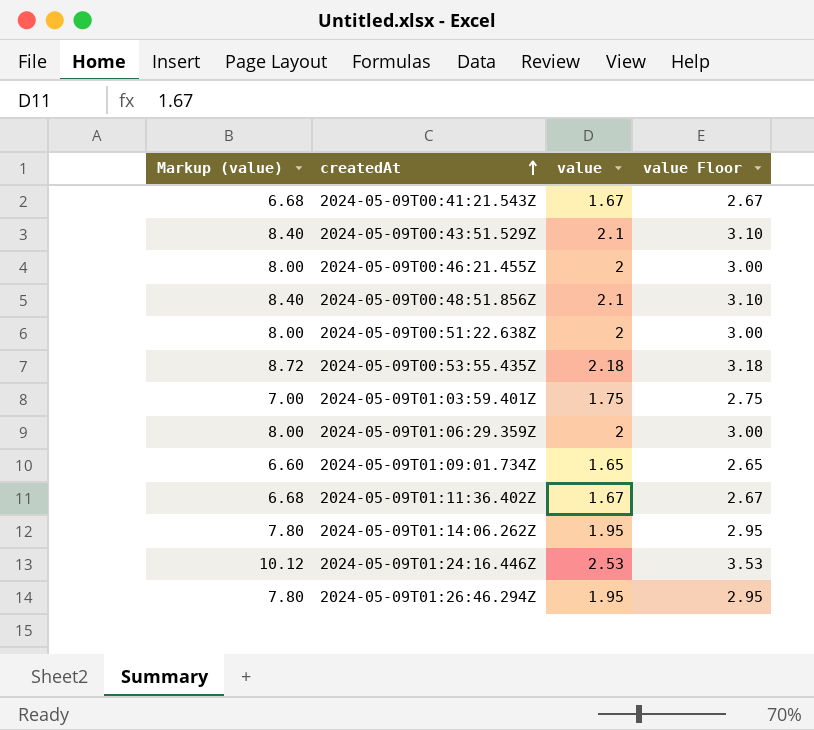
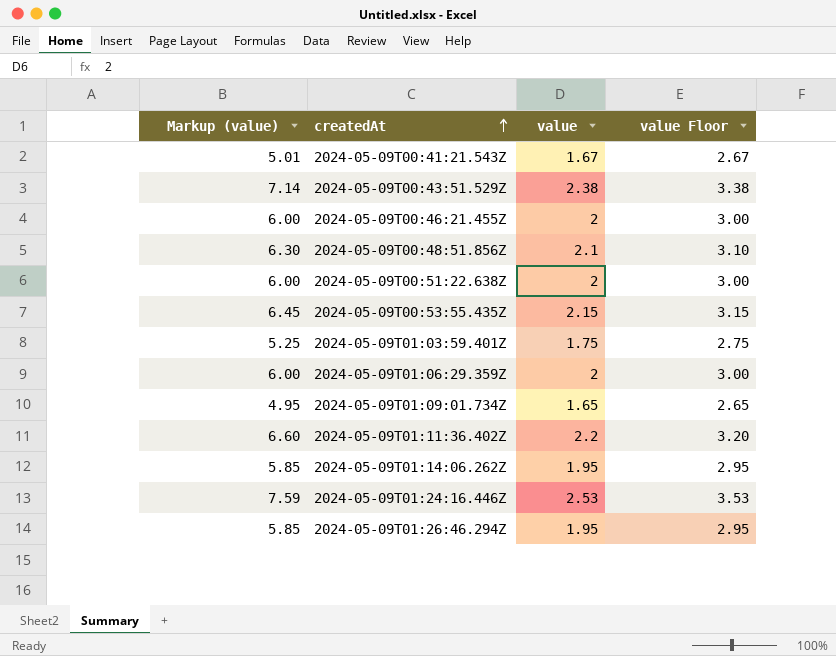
column Markup (value) | formula: [value] * 4 -> [value] * 3
2024-05-09T00:43:51.529Z | value: 2.1 -> 2.38
2024-05-09T00:43:51.529Z | value Floor: 3.10 -> 3.38
2024-05-09T00:53:55.435Z | value: 2.18 -> 2.15
2024-05-09T00:53:55.435Z | value Floor: 3.18 -> 3.15
2024-05-09T01:11:36.402Z | value: 1.67 -> 2.2
2024-05-09T01:11:36.402Z | value Floor: 2.67 -> 3.20

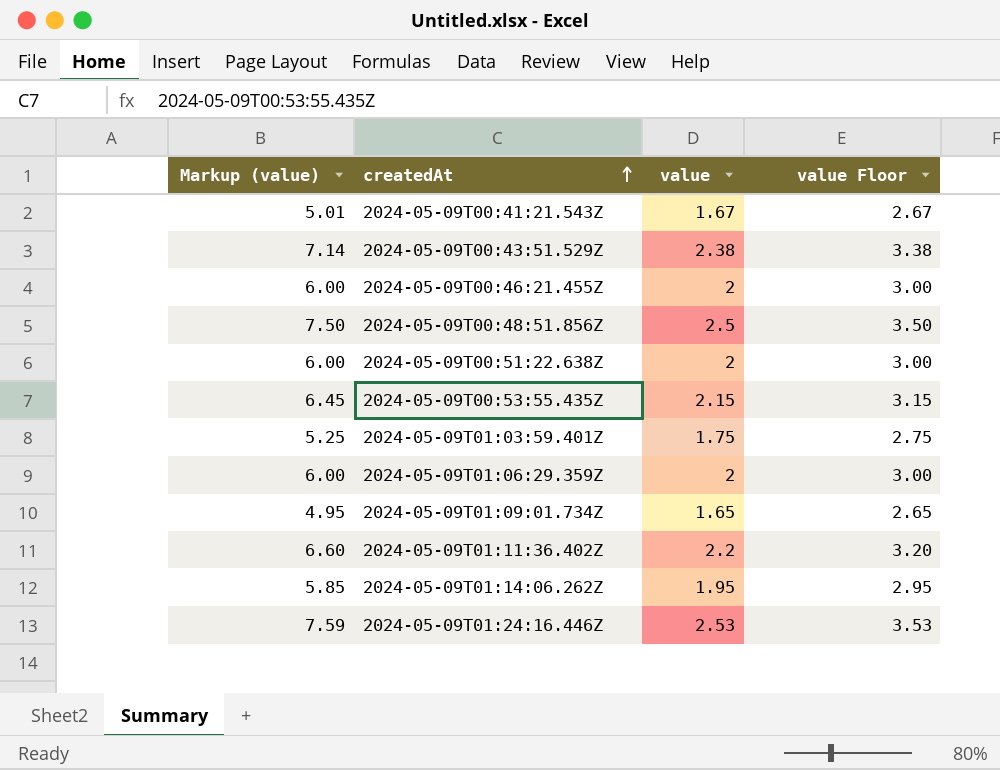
row 2024-05-09T01:26:46.294Z: 5.85 | 1.95 | 2.95 -> none
2024-05-09T00:48:51.856Z | Markup (value): 6.30 -> 7.50
2024-05-09T00:48:51.856Z | value: 2.1 -> 2.5
2024-05-09T00:48:51.856Z | value Floor: 3.10 -> 3.50

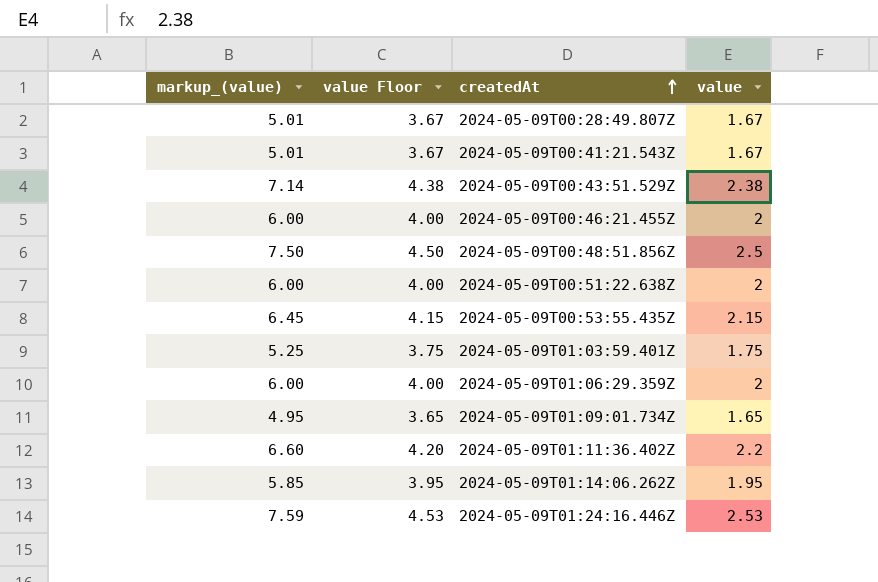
column name: Markup (value) -> markup_(value)
column value Floor | formula: [value] + 1 -> [value] + 2
column value Floor | position: 4 -> 2
row 2024-05-09T00:28:49.807Z: none -> 5.01 | 3.67 | 1.67

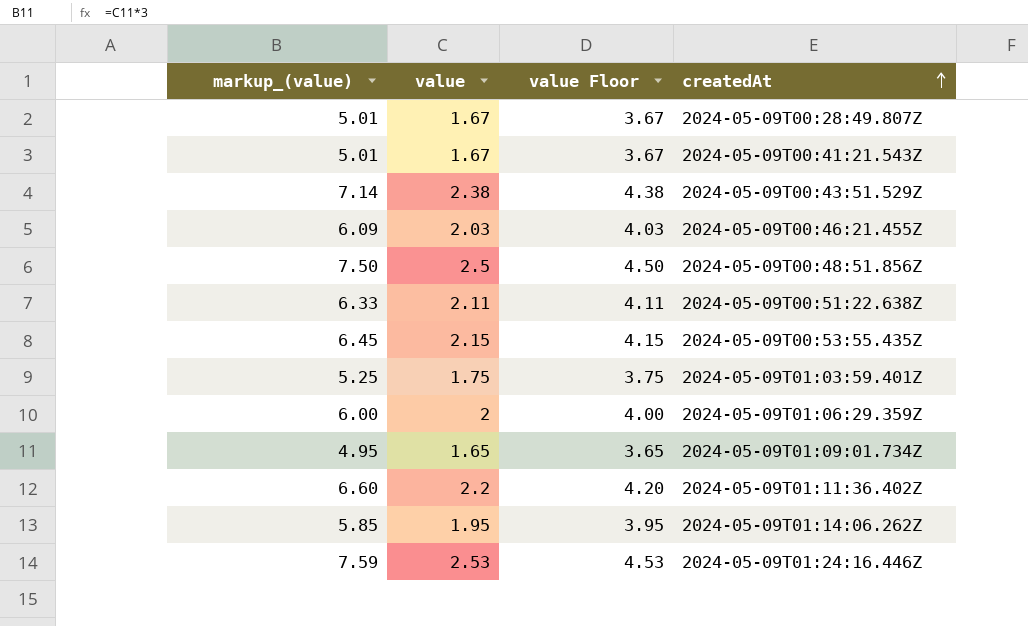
column value | position: 4 -> 2
2024-05-09T00:46:21.455Z | markup_(value): 6.00 -> 6.09
2024-05-09T00:46:21.455Z | value: 2 -> 2.03
2024-05-09T00:46:21.455Z | value Floor: 4.00 -> 4.03
2024-05-09T00:51:22.638Z | markup_(value): 6.00 -> 6.33
2024-05-09T00:51:22.638Z | value: 2 -> 2.11
2024-05-09T00:51:22.638Z | value Floor: 4.00 -> 4.11

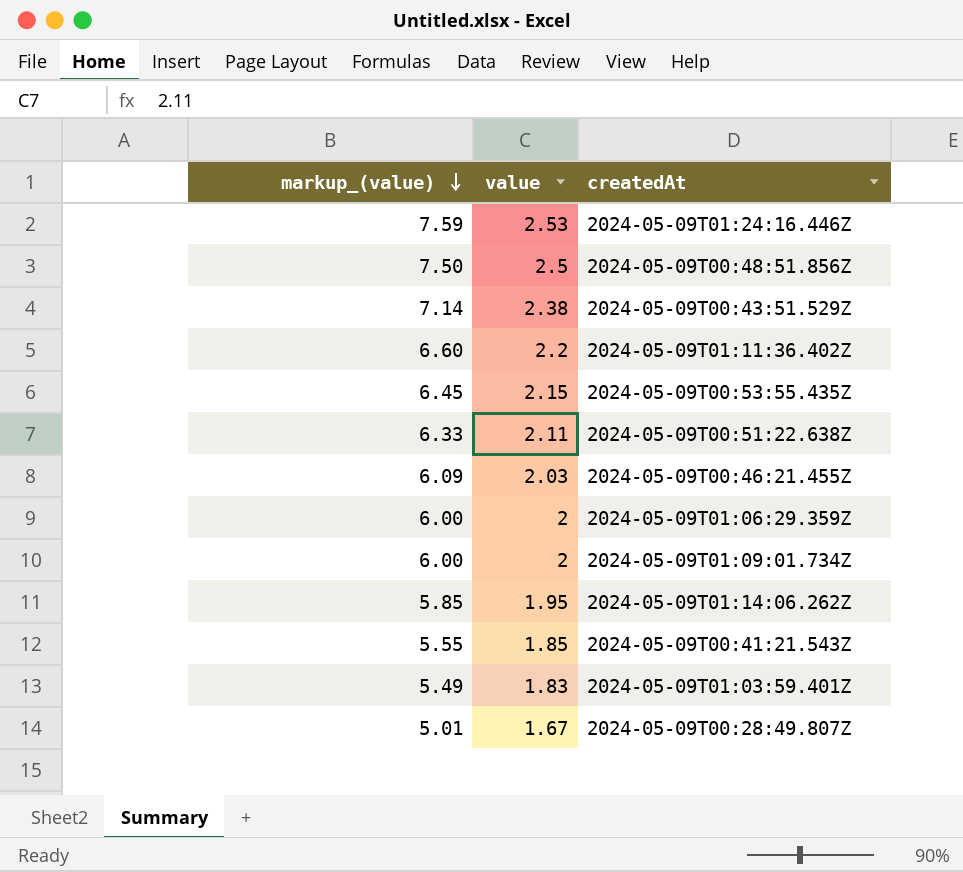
row order: createdAt ascending -> markup_(value) descending
column value Floor | formula: [value] + 2 -> none
2024-05-09T01:09:01.734Z | markup_(value): 4.95 -> 6.00
2024-05-09T01:09:01.734Z | value: 1.65 -> 2
2024-05-09T00:41:21.543Z | markup_(value): 5.01 -> 5.55
2024-05-09T00:41:21.543Z | value: 1.67 -> 1.85
2024-05-09T01:03:59.401Z | markup_(value): 5.25 -> 5.49
2024-05-09T01:03:59.401Z | value: 1.75 -> 1.83

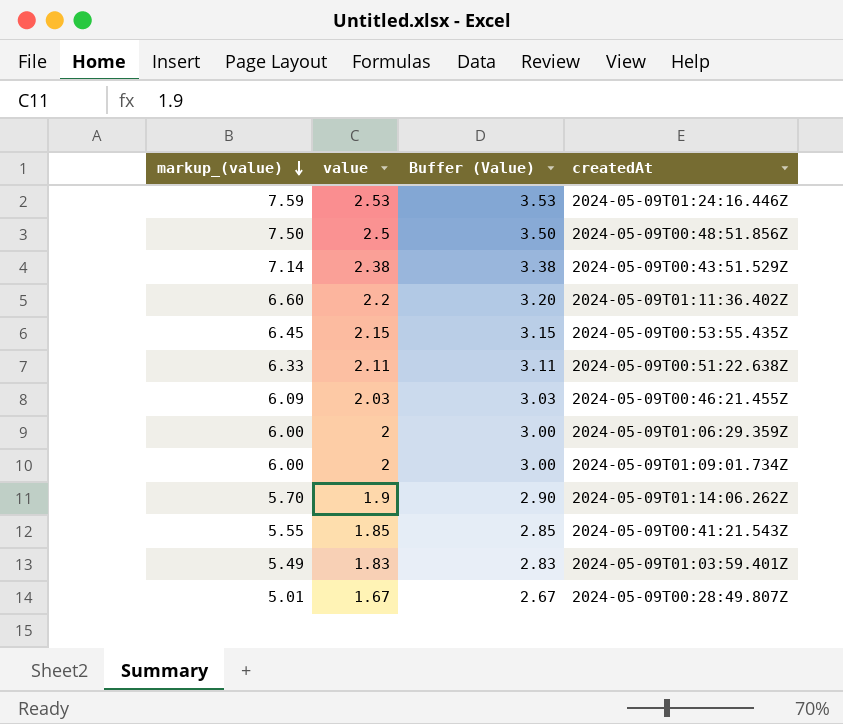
column Buffer (Value) | formula: none -> [value] + 1
2024-05-09T01:14:06.262Z | markup_(value): 5.85 -> 5.70
2024-05-09T01:14:06.262Z | value: 1.95 -> 1.9

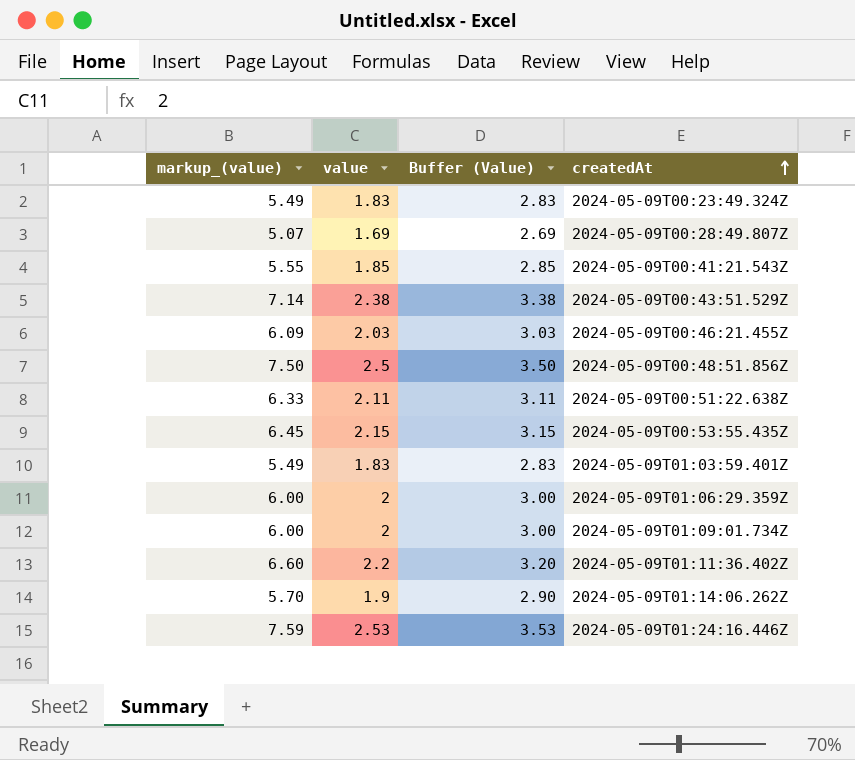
row order: markup_(value) descending -> createdAt ascending
row 2024-05-09T00:23:49.324Z: none -> 5.49 | 1.83 | 2.83
2024-05-09T00:28:49.807Z | markup_(value): 5.01 -> 5.07
2024-05-09T00:28:49.807Z | value: 1.67 -> 1.69
2024-05-09T00:28:49.807Z | Buffer (Value): 2.67 -> 2.69

